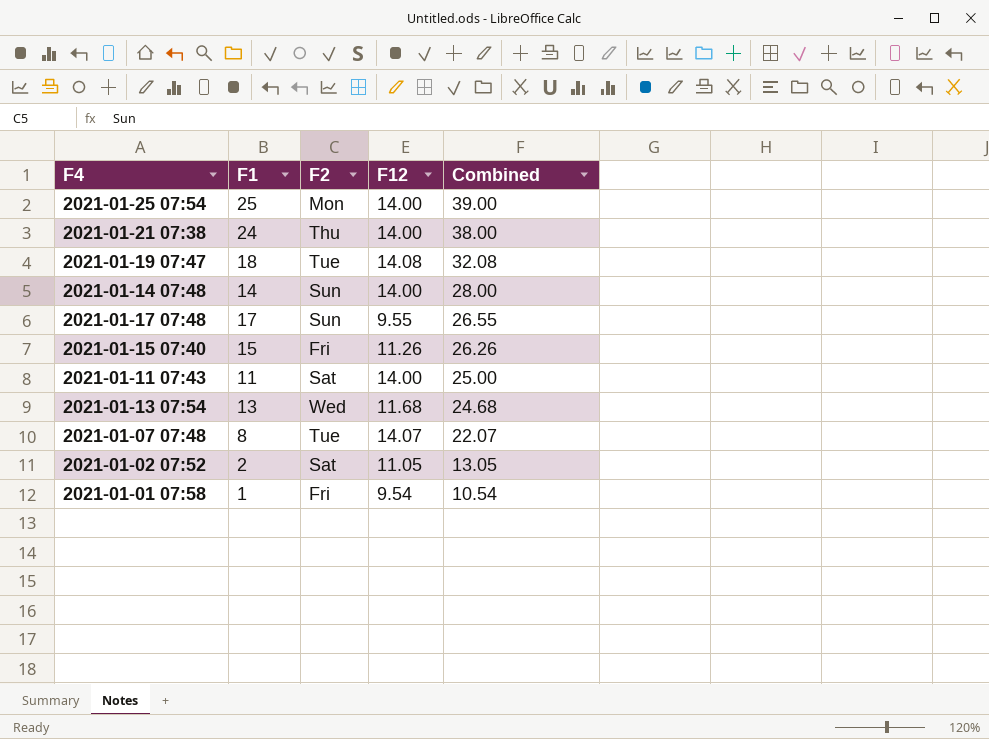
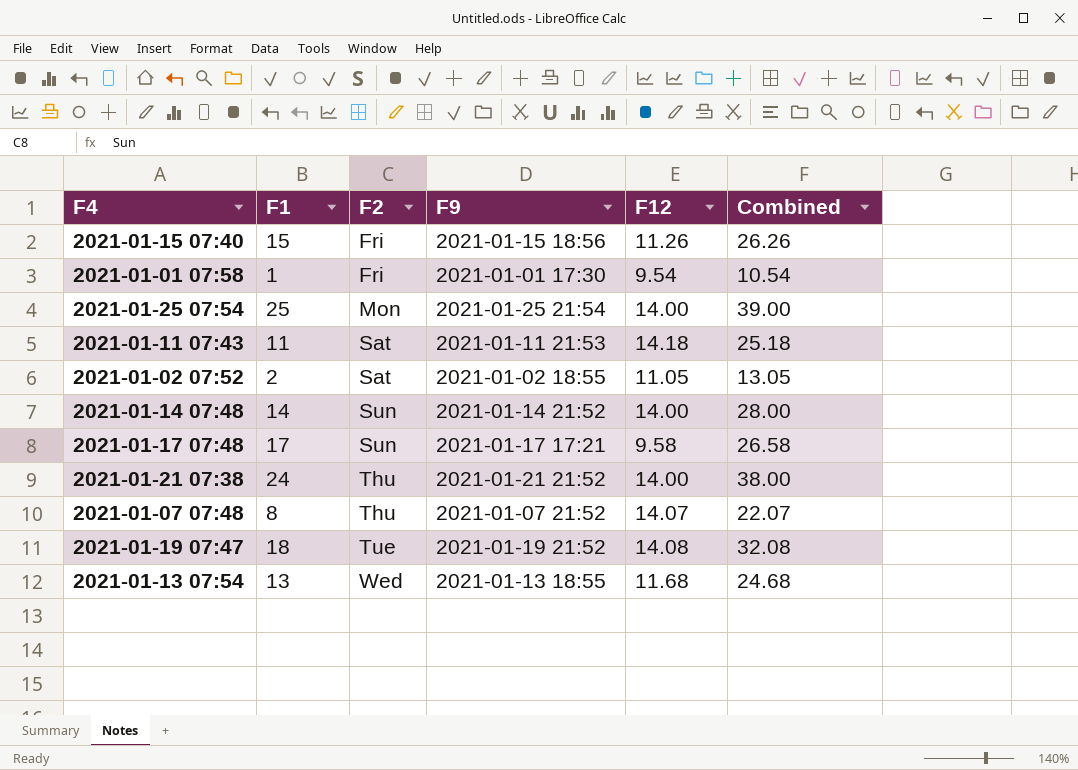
row order: Combined descending -> F2 ascending
column F9 | position: none -> 4
2021-01-11 07:43 | F12: 14.00 -> 14.18
2021-01-11 07:43 | Combined: 25.00 -> 25.18
2021-01-17 07:48 | F12: 9.55 -> 9.58
2021-01-17 07:48 | Combined: 26.55 -> 26.58
2021-01-07 07:48 | F2: Tue -> Thu

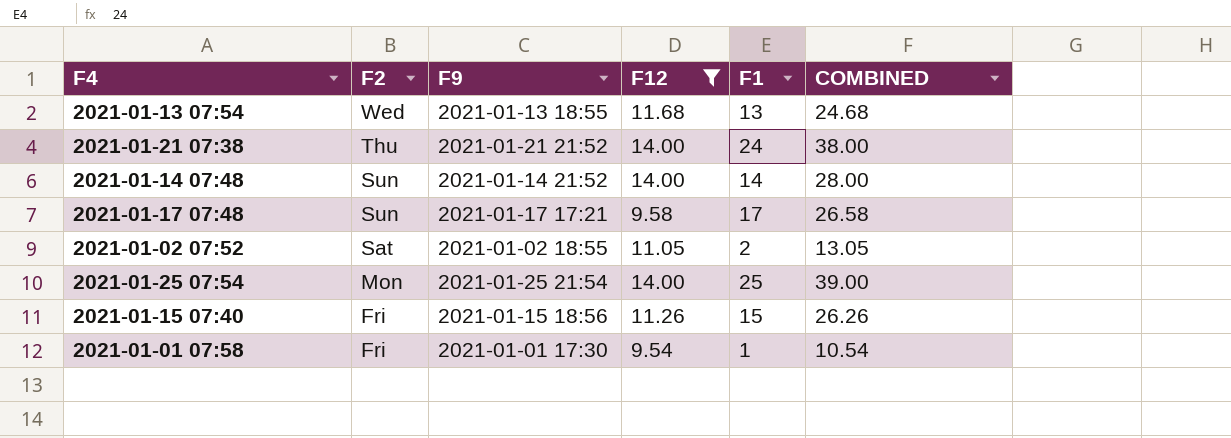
filter: none -> F12 <= 14.00
row order: F2 ascending -> F2 descending
column F1 | position: 2 -> 5
column name: Combined -> COMBINED

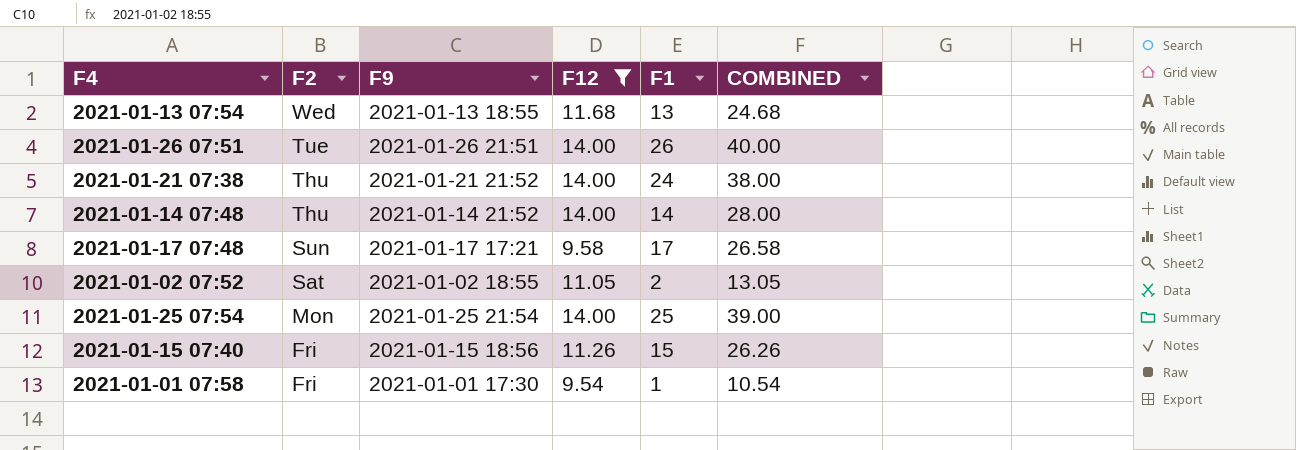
row 2021-01-26 07:51: none -> Tue | 2021-01-26 21:51 | 14.00 | 26 | 40.00
2021-01-14 07:48 | F2: Sun -> Thu

